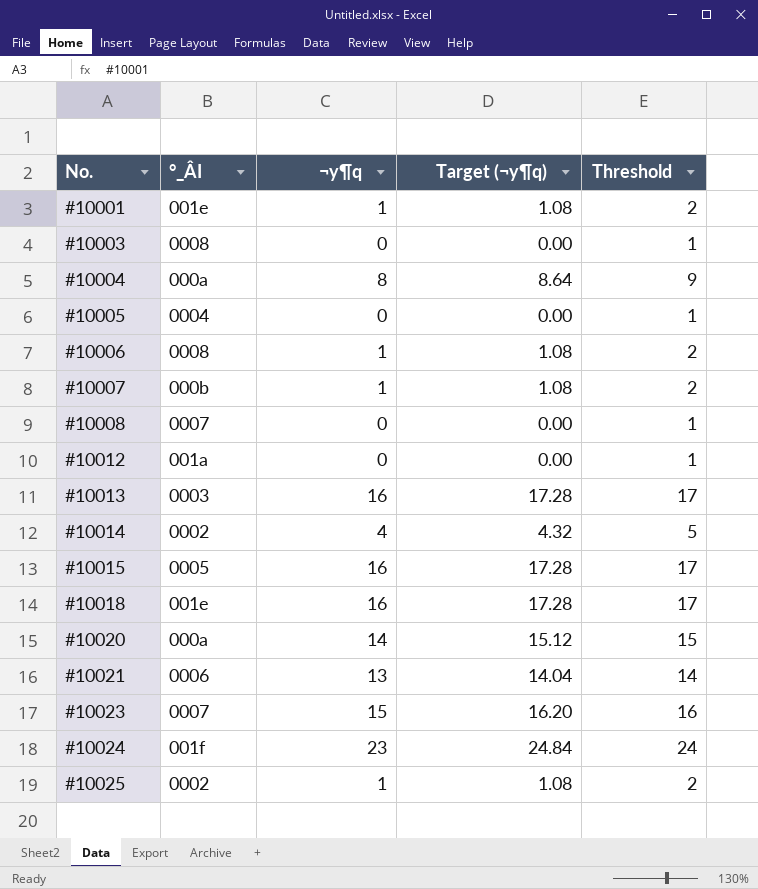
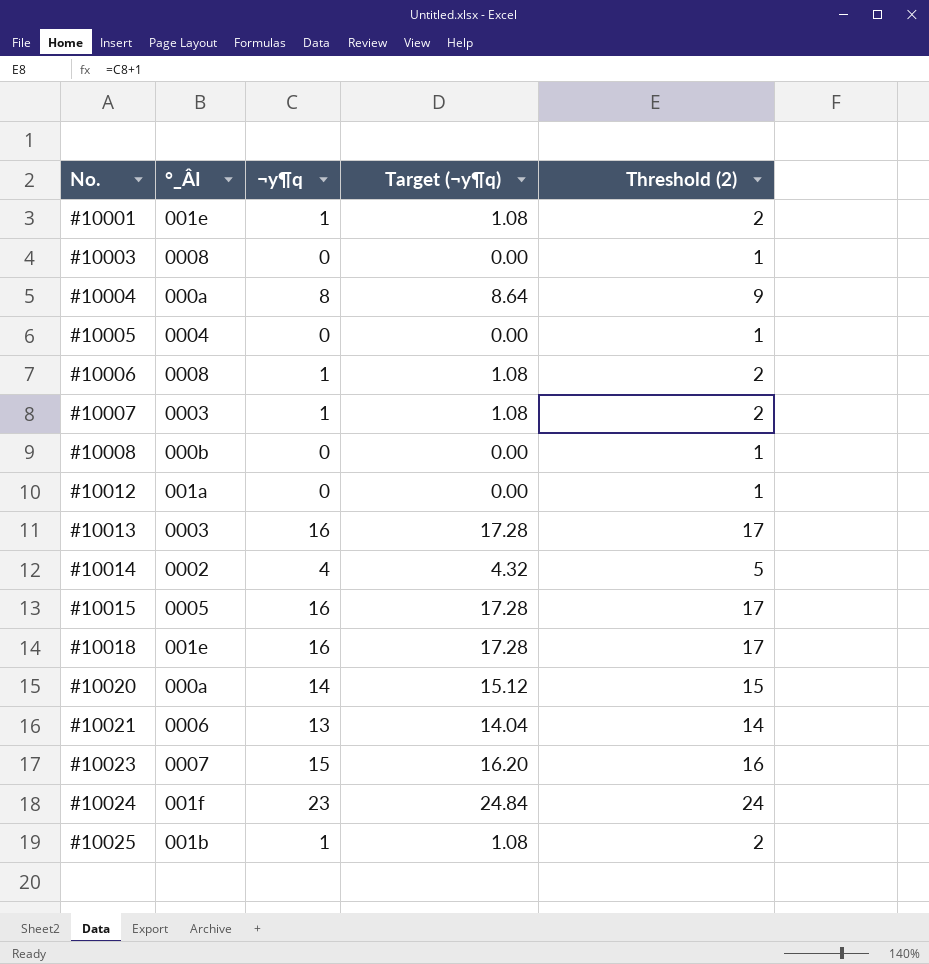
column name: Threshold -> Threshold (2)
#10007 | °_ÂI: 000b -> 0003
#10008 | °_ÂI: 0007 -> 000b
#10025 | °_ÂI: 0002 -> 001b

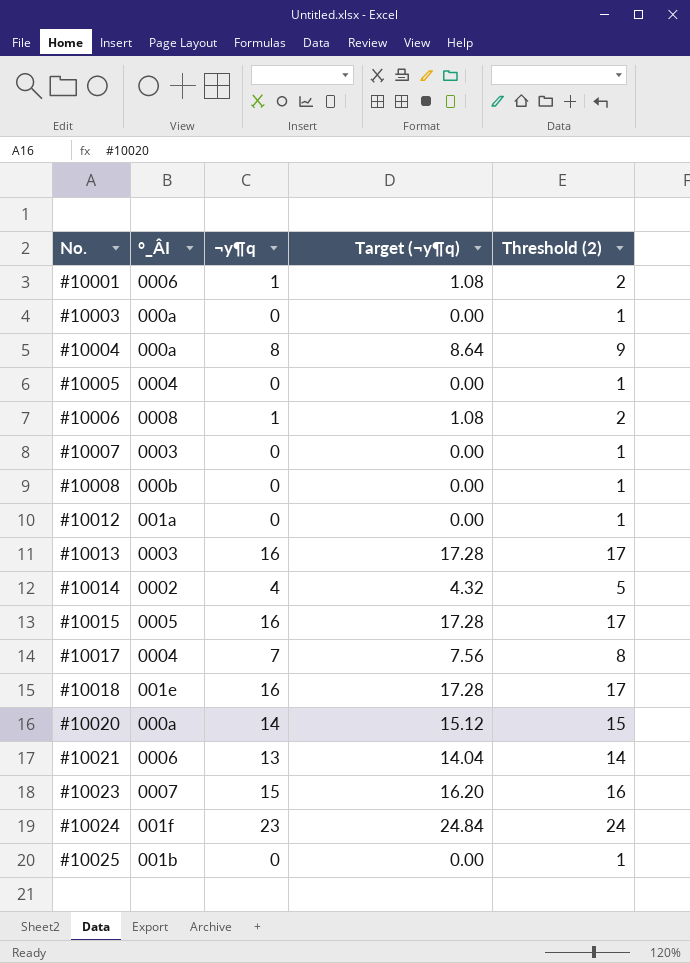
#10001 | °_ÂI: 001e -> 0006
#10003 | °_ÂI: 0008 -> 000a
#10007 | ¬y¶q: 1 -> 0
#10007 | Target (¬y¶q): 1.08 -> 0.00
#10007 | Threshold (2): 2 -> 1
row #10017: none -> 0004 | 7 | 7.56 | 8
#10025 | ¬y¶q: 1 -> 0
#10025 | Target (¬y¶q): 1.08 -> 0.00
#10025 | Threshold (2): 2 -> 1

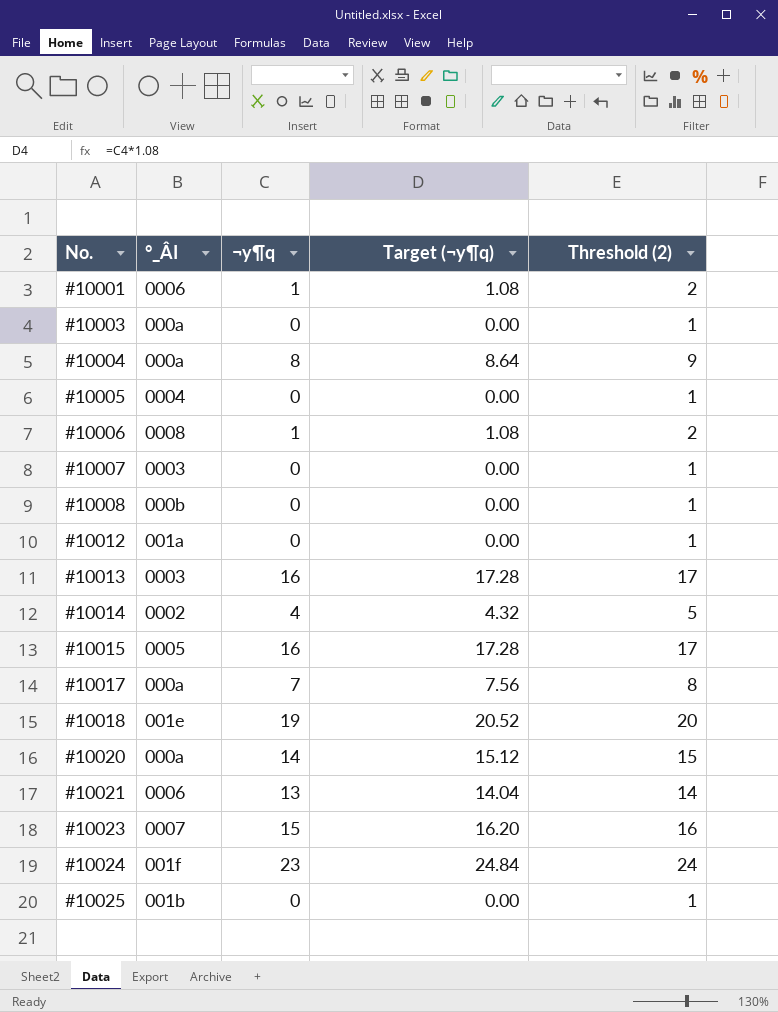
#10017 | °_ÂI: 0004 -> 000a
#10018 | ¬y¶q: 16 -> 19
#10018 | Target (¬y¶q): 17.28 -> 20.52
#10018 | Threshold (2): 17 -> 20

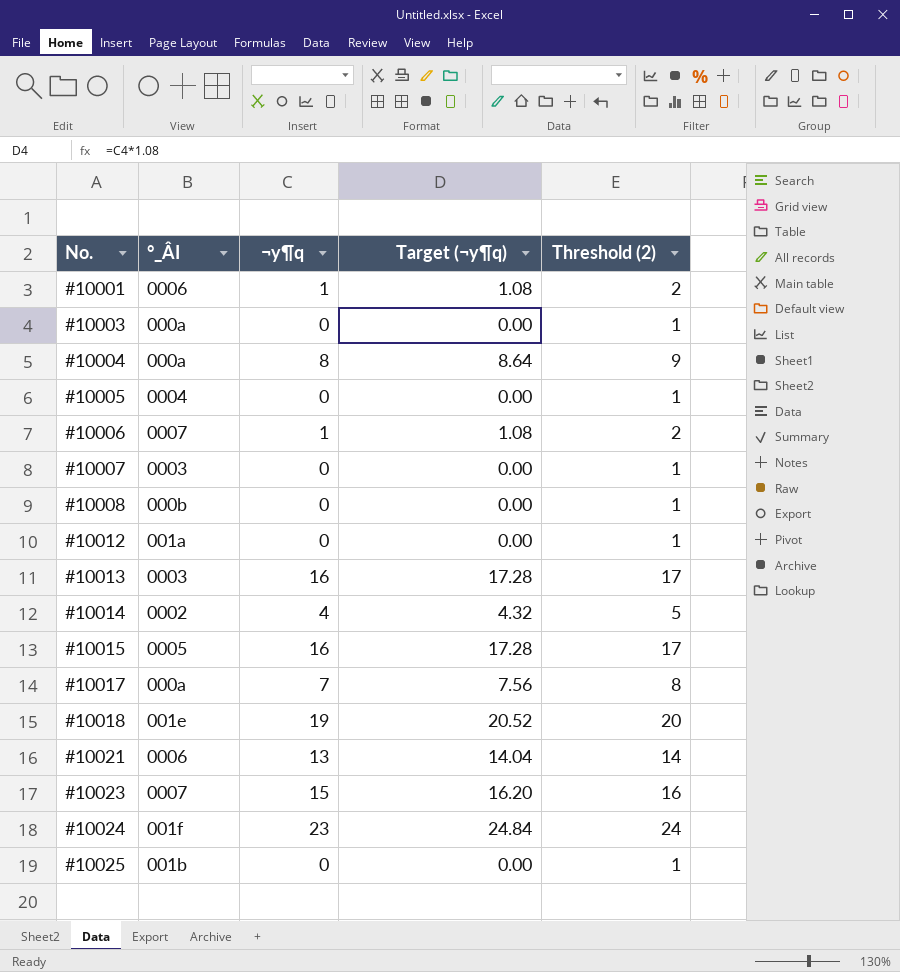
row #10020: 000a | 14 | 15.12 | 15 -> none
#10006 | °_ÂI: 0008 -> 0007

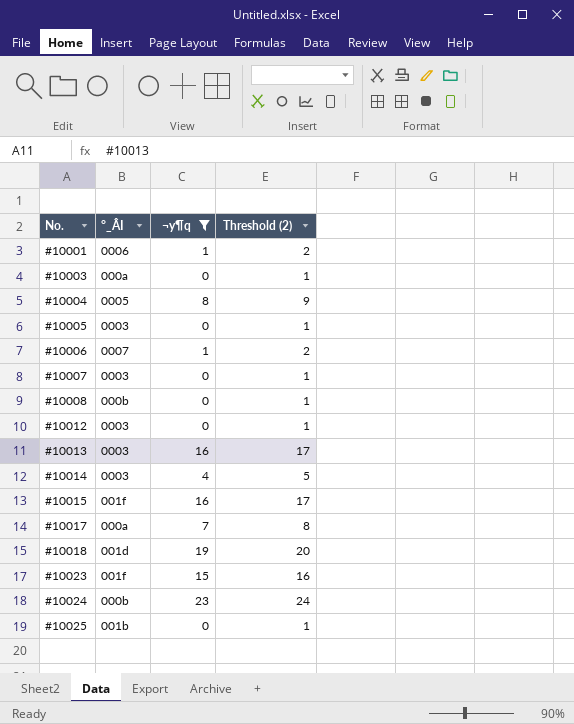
filter: none -> ¬y¶q != 13
column Target (¬y¶q) | formula: [¬y¶q] * 1.08 -> none
#10004 | °_ÂI: 000a -> 0005
#10005 | °_ÂI: 0004 -> 0003
#10012 | °_ÂI: 001a -> 0003
#10014 | °_ÂI: 0002 -> 0003
#10015 | °_ÂI: 0005 -> 001f
#10018 | °_ÂI: 001e -> 001d
#10023 | °_ÂI: 0007 -> 001f
#10024 | °_ÂI: 001f -> 000b

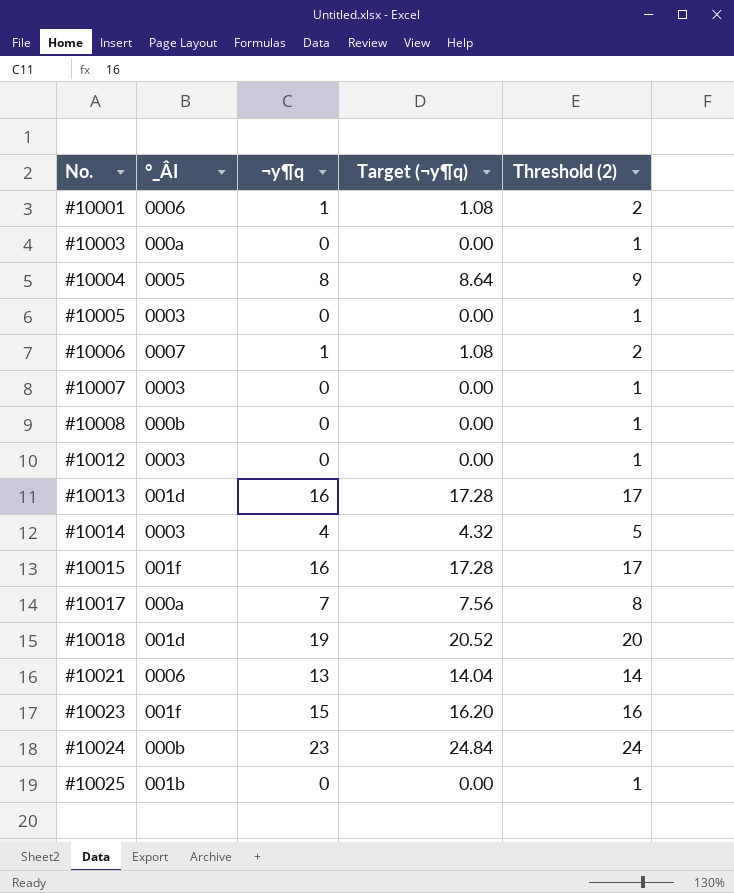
filter: ¬y¶q != 13 -> none
column Target (¬y¶q) | formula: none -> [¬y¶q] * 1.08
#10013 | °_ÂI: 0003 -> 001d

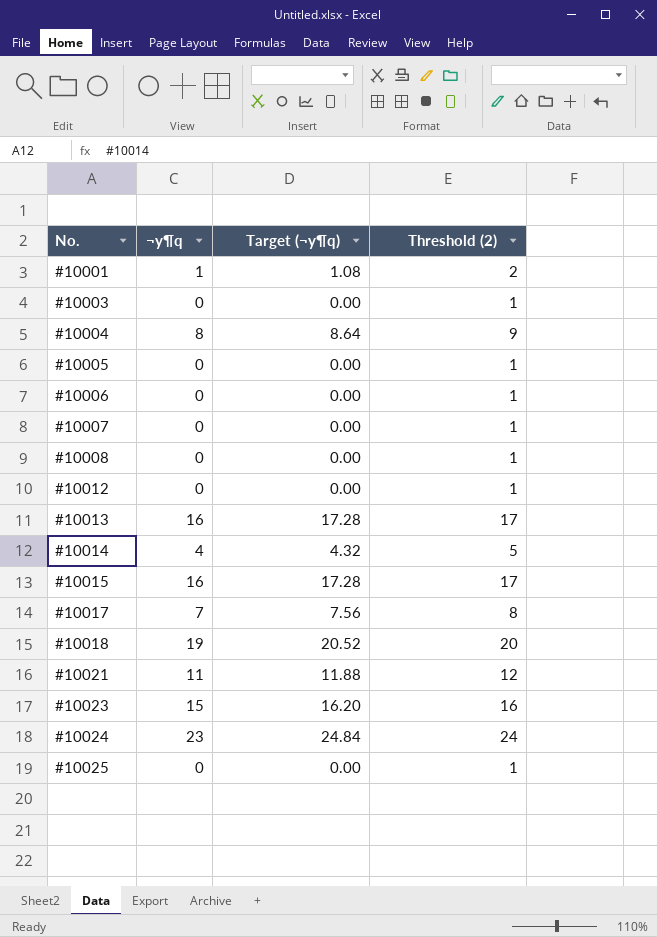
column °_ÂI | position: 2 -> none
#10006 | ¬y¶q: 1 -> 0
#10006 | Target (¬y¶q): 1.08 -> 0.00
#10006 | Threshold (2): 2 -> 1
#10021 | ¬y¶q: 13 -> 11
#10021 | Target (¬y¶q): 14.04 -> 11.88
#10021 | Threshold (2): 14 -> 12

